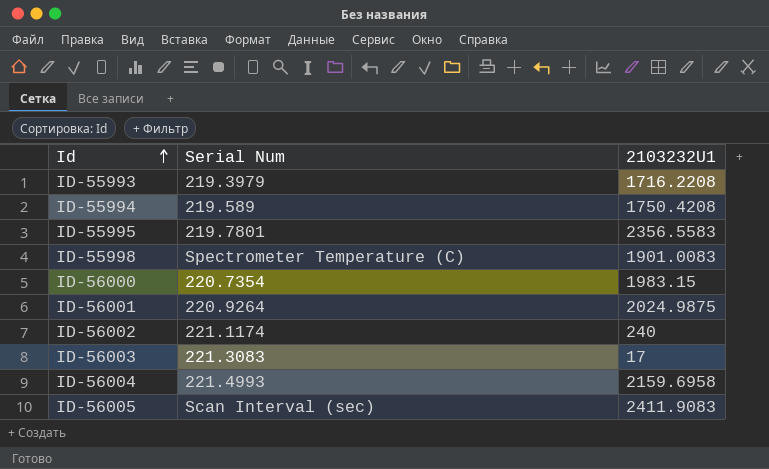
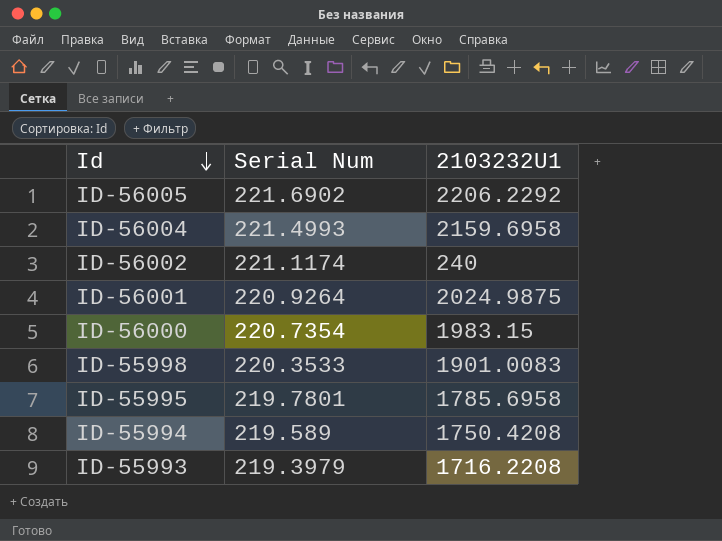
row order: Id ascending -> Id descending
row ID-56003: 221.3083 | 17 -> none
ID-56005 | Serial Num: Scan Interval (sec) -> 221.6902
ID-56005 | 2103232U1: 2411.9083 -> 2206.2292
ID-55998 | Serial Num: Spectrometer Temperature (C) -> 220.3533
ID-55995 | 2103232U1: 2356.5583 -> 1785.6958

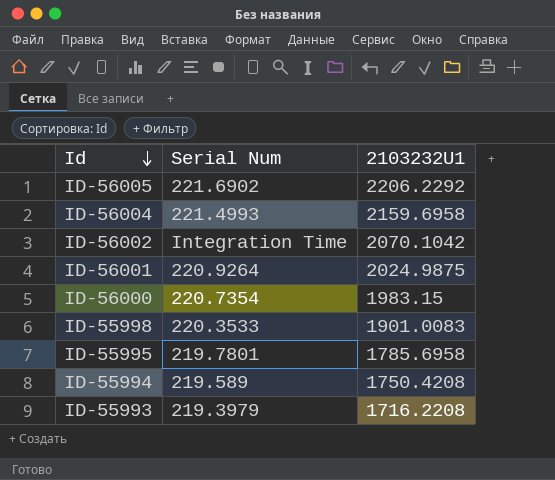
ID-56002 | Serial Num: 221.1174 -> Integration Time
ID-56002 | 2103232U1: 240 -> 2070.1042

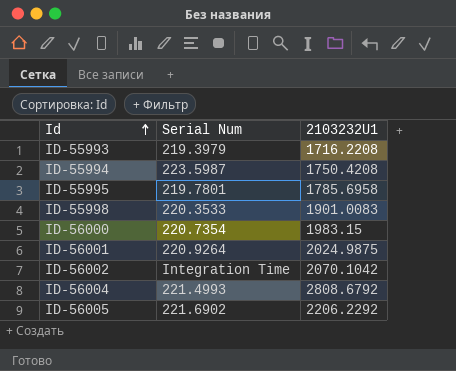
row order: Id descending -> Id ascending
ID-55994 | Serial Num: 219.589 -> 223.5987
ID-56004 | 2103232U1: 2159.6958 -> 2808.6792

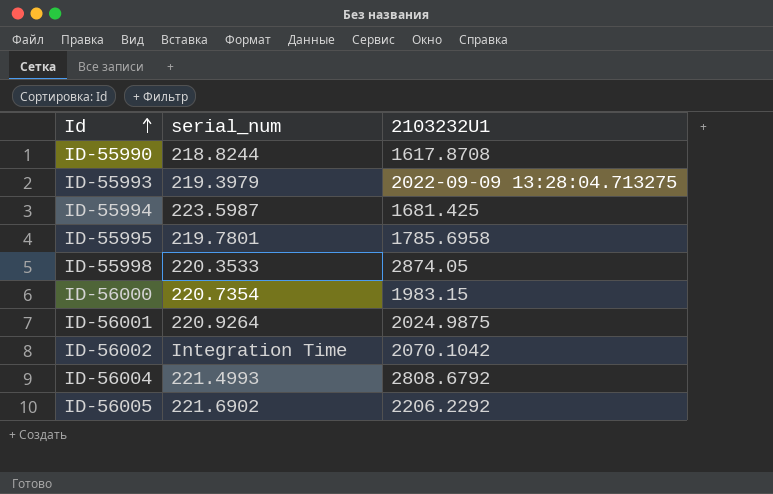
column name: Serial Num -> serial_num
row ID-55990: none -> 218.8244 | 1617.8708
ID-55993 | 2103232U1: 1716.2208 -> 2022-09-09 13:28:04.713275
ID-55994 | 2103232U1: 1750.4208 -> 1681.425
ID-55998 | 2103232U1: 1901.0083 -> 2874.05

